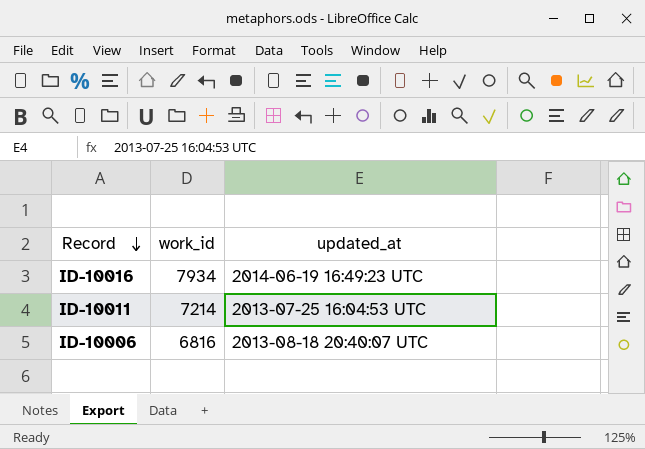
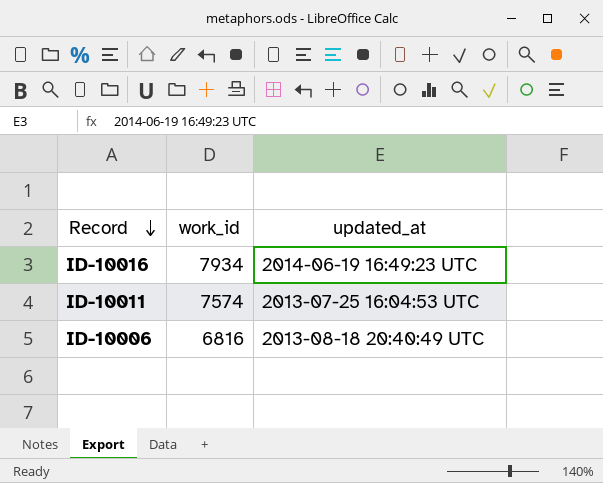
ID-10011 | work_id: 7214 -> 7574
ID-10006 | updated_at: 2013-08-18 20:40:07 UTC -> 2013-08-18 20:40:49 UTC

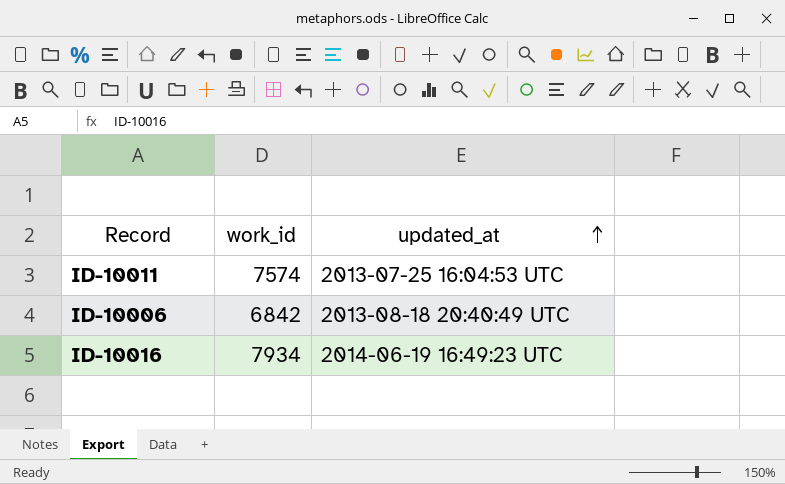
row order: Record descending -> updated_at ascending
ID-10006 | work_id: 6816 -> 6842

